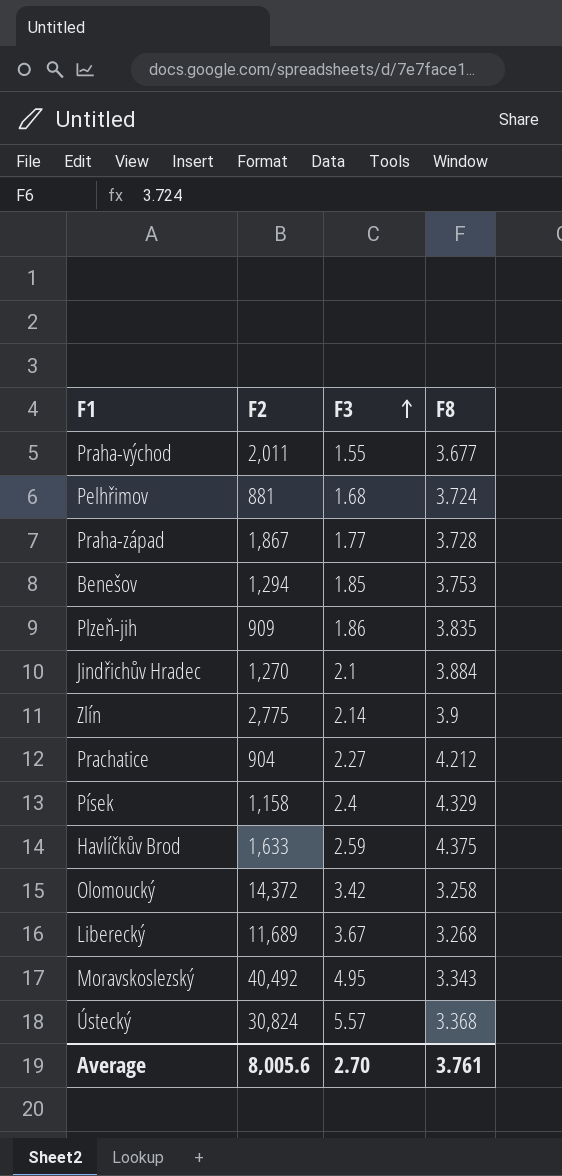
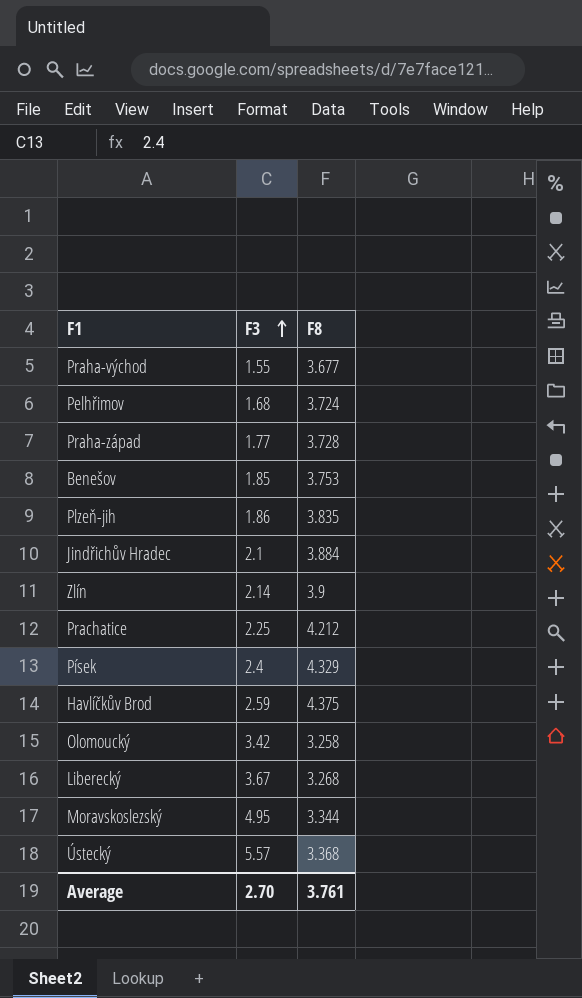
column F2 | position: 2 -> none
Prachatice | F3: 2.27 -> 2.25
Moravskoslezský | F8: 3.343 -> 3.344

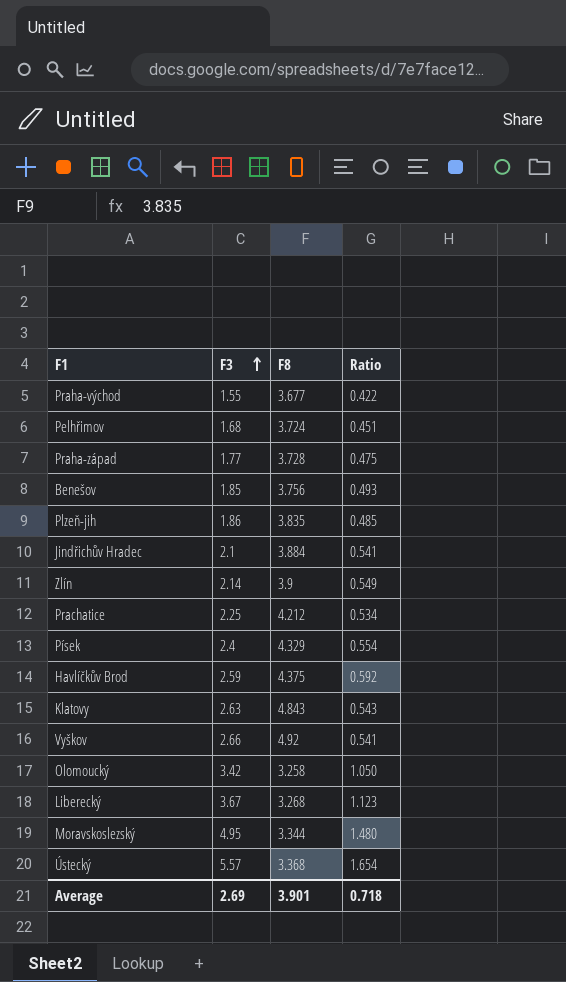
column Ratio | formula: none -> [F3] / [F8]
Benešov | F8: 3.753 -> 3.756
row Klatovy: none -> 2.63 | 4.843 | 0.543
row Vyškov: none -> 2.66 | 4.92 | 0.541
Average | F3: 2.70 -> 2.69
Average | F8: 3.761 -> 3.901

